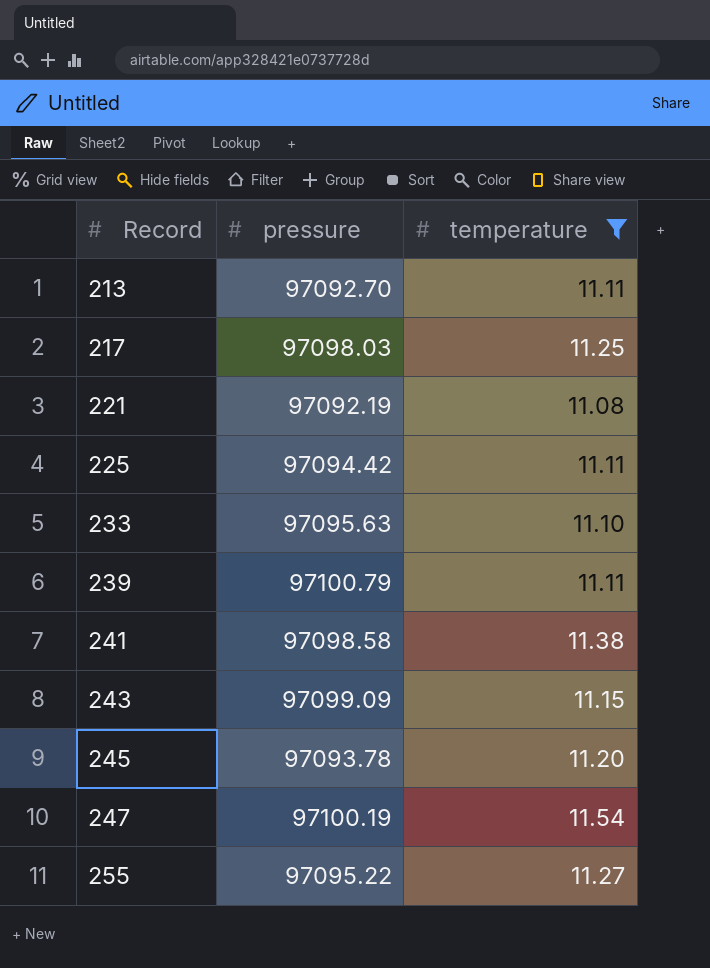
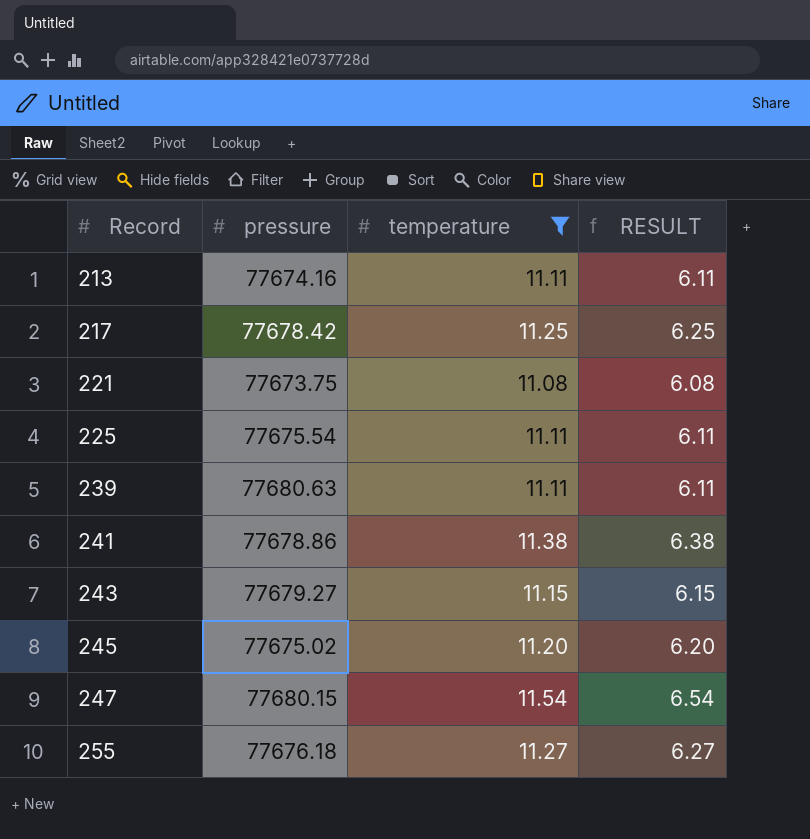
column RESULT | formula: none -> [temperature] - 5
row 233: 97095.63 | 11.10 -> none
213 | pressure: 97092.70 -> 77674.16
217 | pressure: 97098.03 -> 77678.42
221 | pressure: 97092.19 -> 77673.75
225 | pressure: 97094.42 -> 77675.54
239 | pressure: 97100.79 -> 77680.63
241 | pressure: 97098.58 -> 77678.86
243 | pressure: 97099.09 -> 77679.27
245 | pressure: 97093.78 -> 77675.02
247 | pressure: 97100.19 -> 77680.15
255 | pressure: 97095.22 -> 77676.18

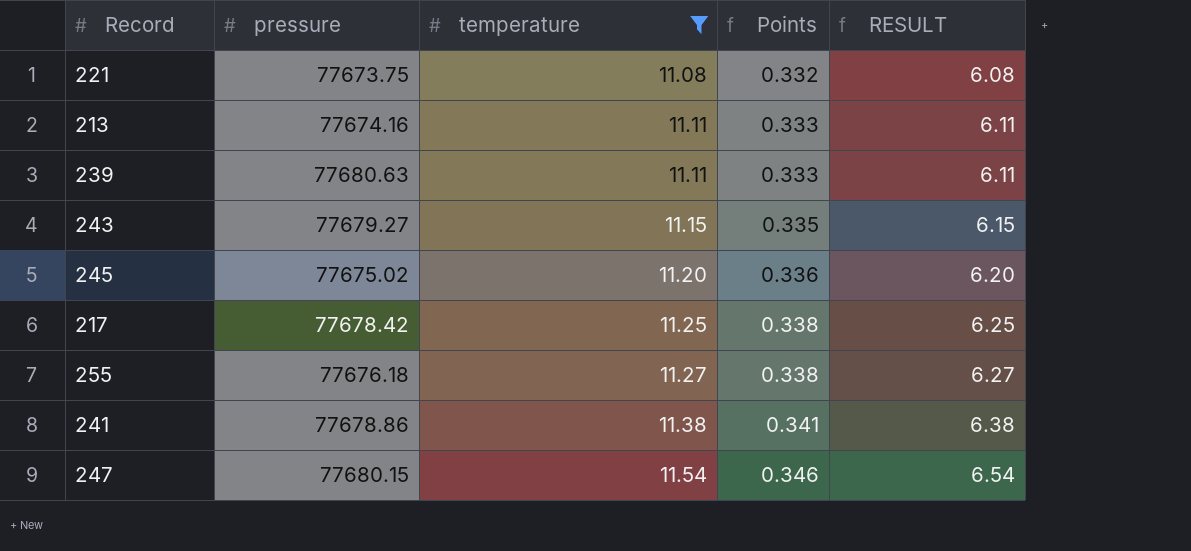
row order: Record ascending -> temperature ascending
column Points | formula: none -> [temperature] * 0.03
row 225: 77675.54 | 11.11 | 6.11 -> none

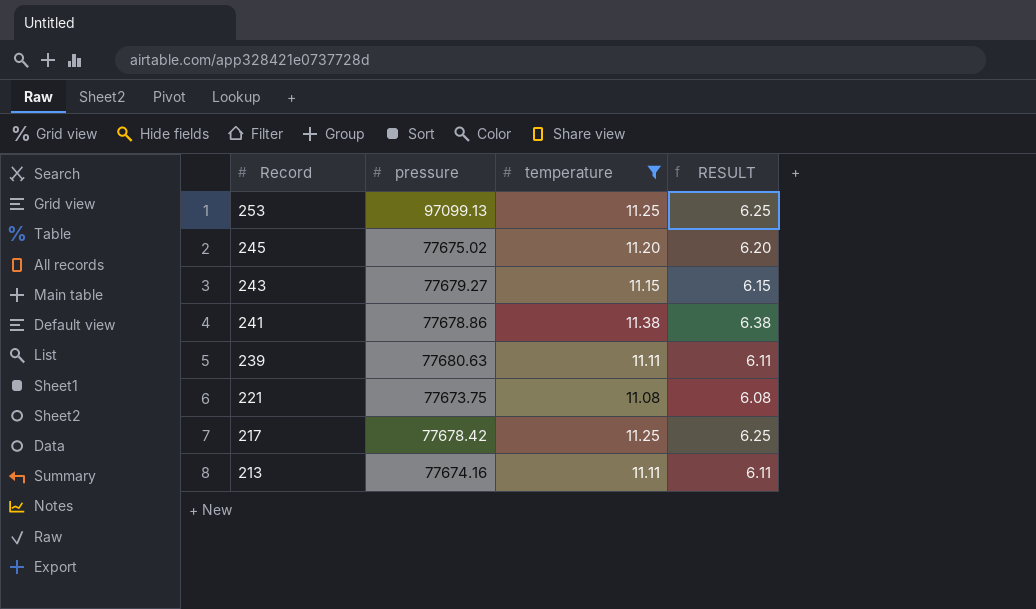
row order: temperature ascending -> Record descending
column Points | formula: [temperature] * 0.03 -> none
row 255: 77676.18 | 11.27 | 0.338 | 6.27 -> none
row 247: 77680.15 | 11.54 | 0.346 | 6.54 -> none
row 253: none -> 97099.13 | 11.25 | 6.25

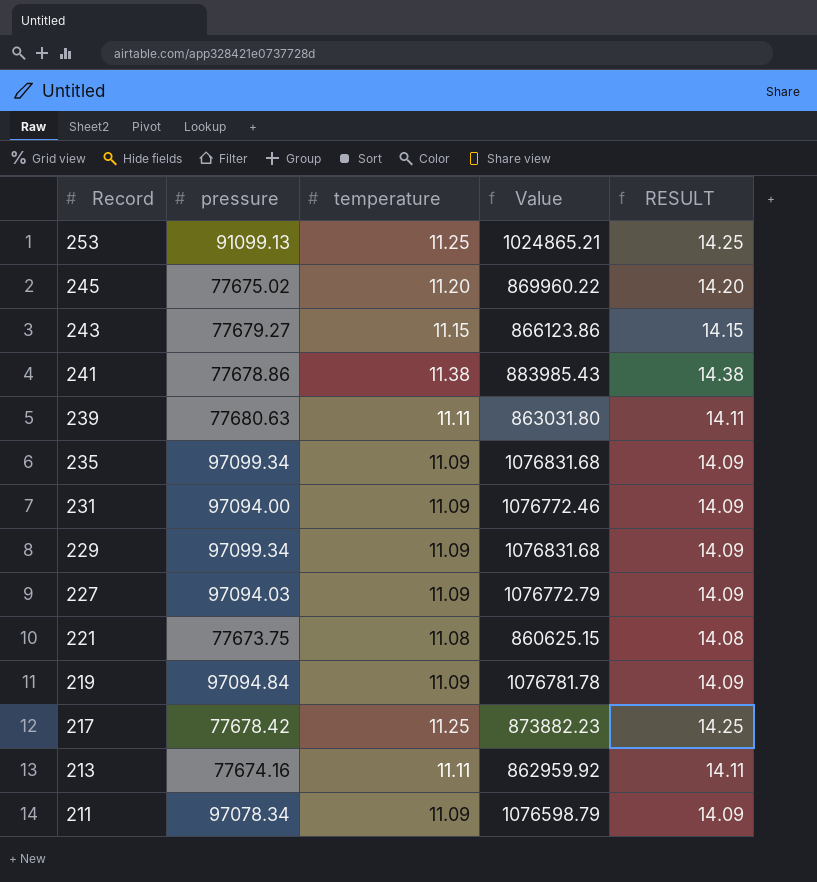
filter: temperature != 11.09 -> none
column Value | formula: none -> [pressure] * [temperature]
column RESULT | formula: [temperature] - 5 -> [temperature] + 3
253 | pressure: 97099.13 -> 91099.13

